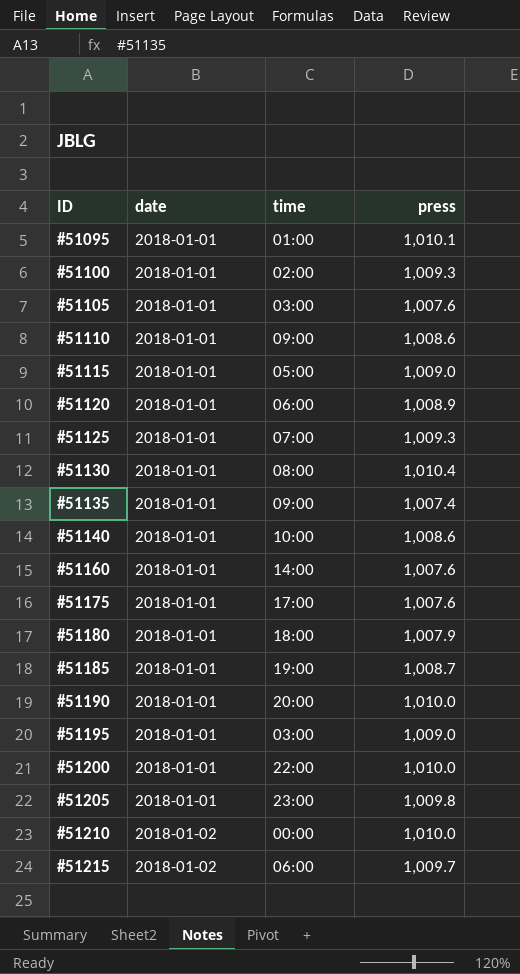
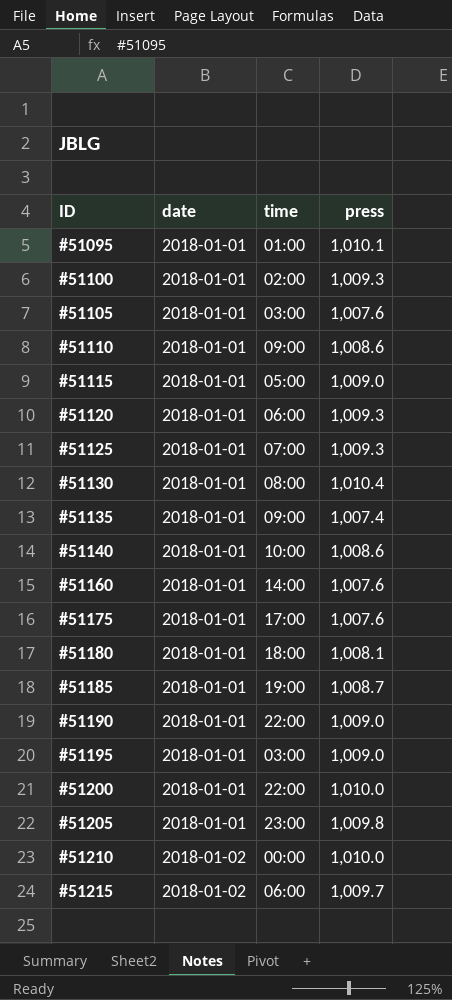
#51120 | press: 1,008.9 -> 1,009.3
#51180 | press: 1,007.9 -> 1,008.1
#51190 | time: 20:00 -> 22:00
#51190 | press: 1,010.0 -> 1,009.0

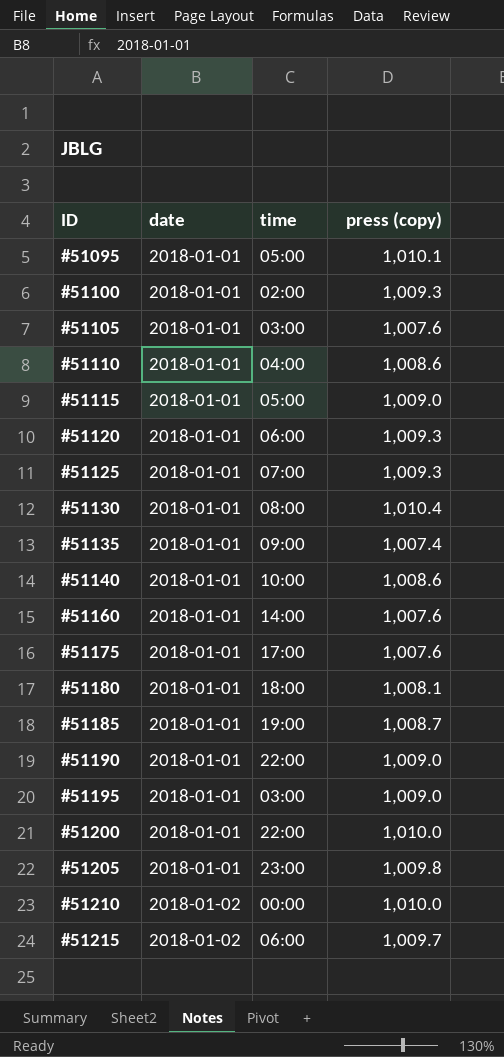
column name: press -> press (copy)
#51095 | time: 01:00 -> 05:00
#51110 | time: 09:00 -> 04:00

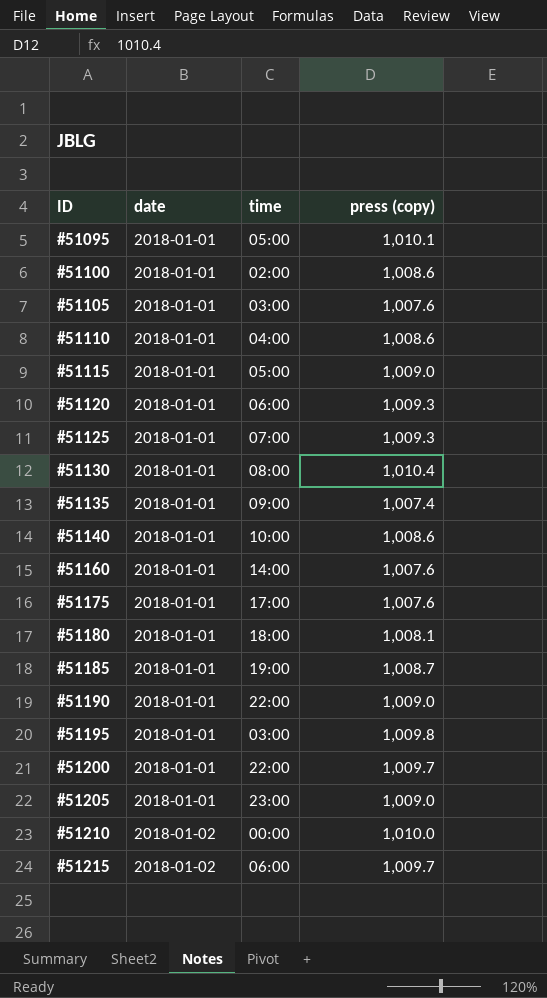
#51100 | press (copy): 1,009.3 -> 1,008.6
#51195 | press (copy): 1,009.0 -> 1,009.8
#51200 | press (copy): 1,010.0 -> 1,009.7
#51205 | press (copy): 1,009.8 -> 1,009.0

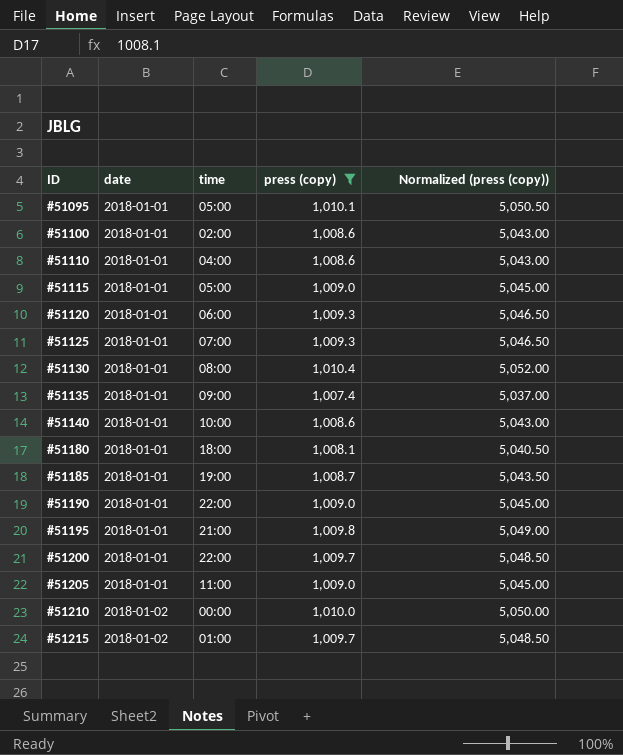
filter: none -> press (copy) != 1,007.6
column Normalized (press (copy)) | formula: none -> [press (copy)] * 5
#51195 | time: 03:00 -> 21:00
#51205 | time: 23:00 -> 11:00
#51215 | time: 06:00 -> 01:00

